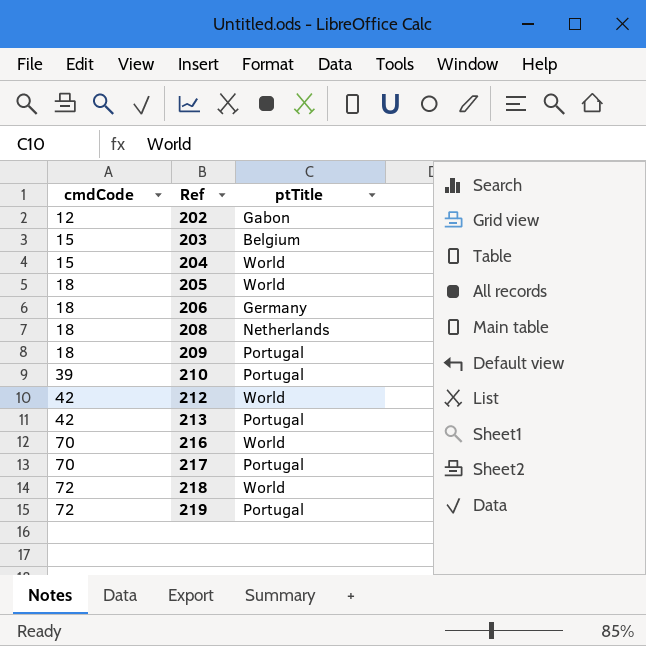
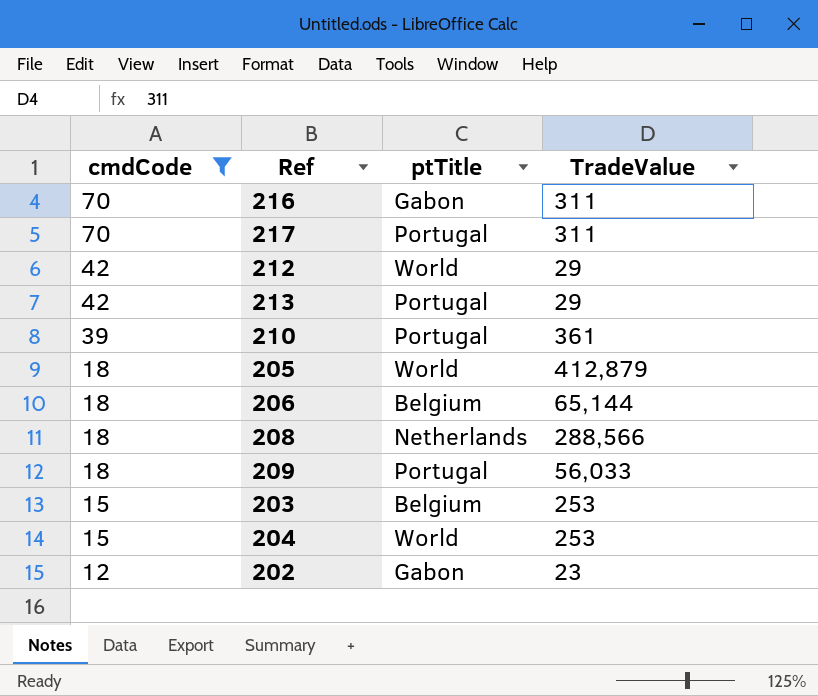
filter: none -> cmdCode != 72
row order: cmdCode ascending -> cmdCode descending
column TradeValue | position: none -> 4
216 | ptTitle: World -> Gabon
206 | ptTitle: Germany -> Belgium

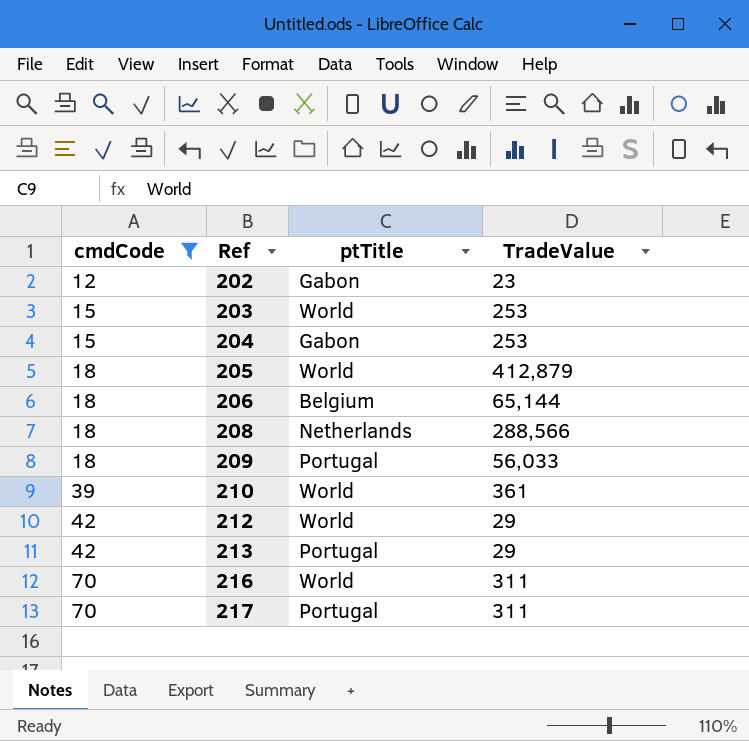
row order: cmdCode descending -> cmdCode ascending
203 | ptTitle: Belgium -> World
204 | ptTitle: World -> Gabon
210 | ptTitle: Portugal -> World
216 | ptTitle: Gabon -> World

